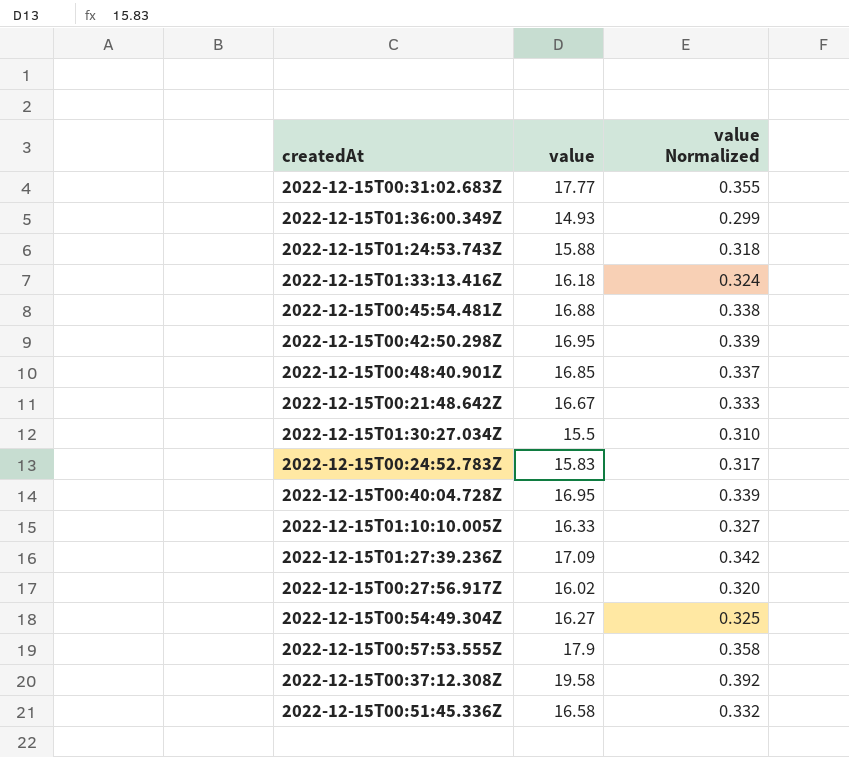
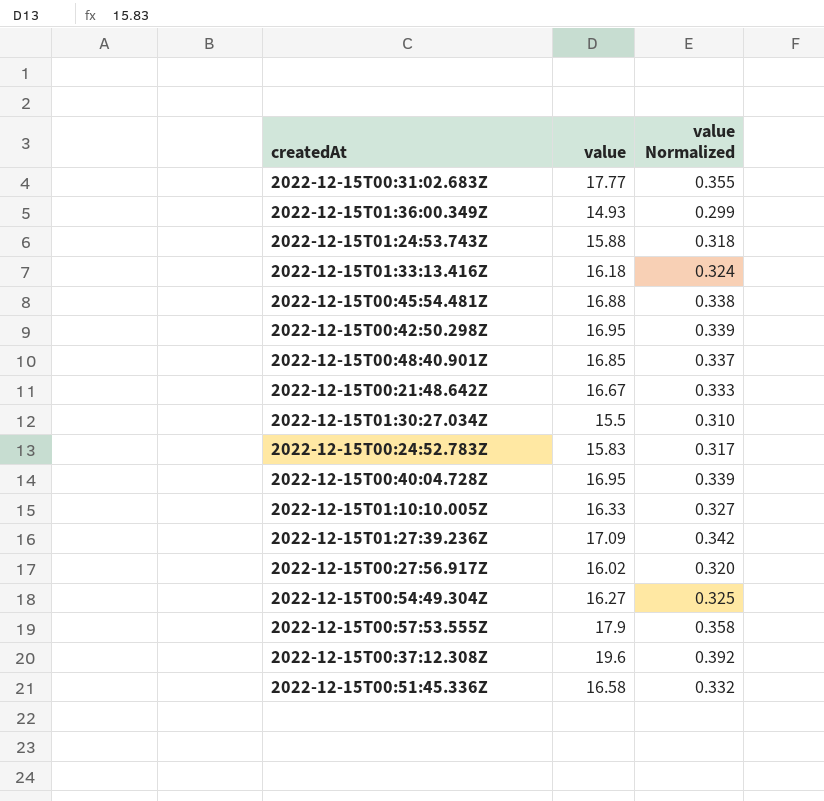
2022-12-15T00:37:12.308Z | value: 19.58 -> 19.6

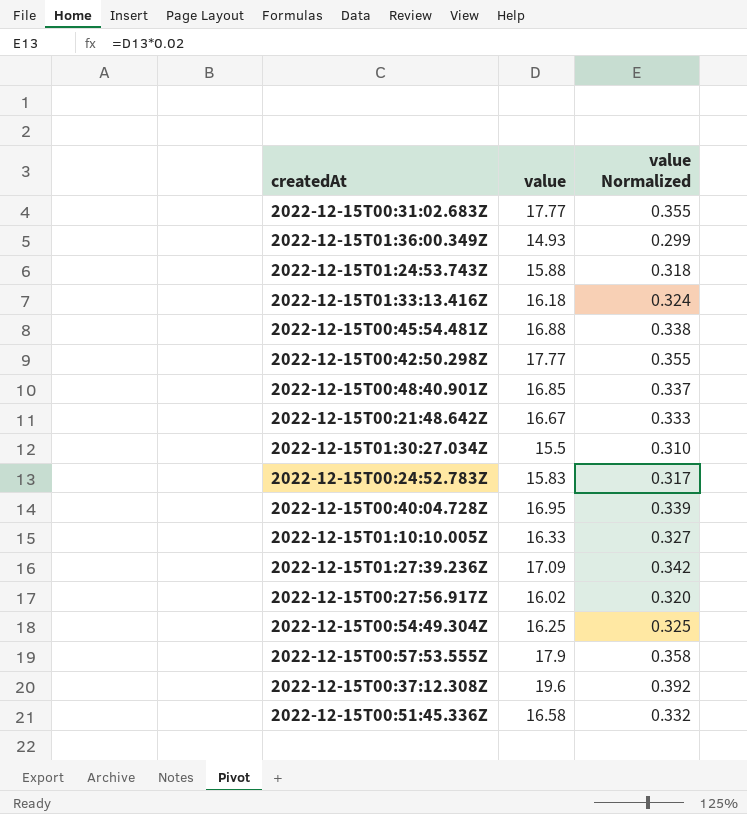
2022-12-15T00:42:50.298Z | value: 16.95 -> 17.77
2022-12-15T00:42:50.298Z | value Normalized: 0.339 -> 0.355
2022-12-15T00:54:49.304Z | value: 16.27 -> 16.25

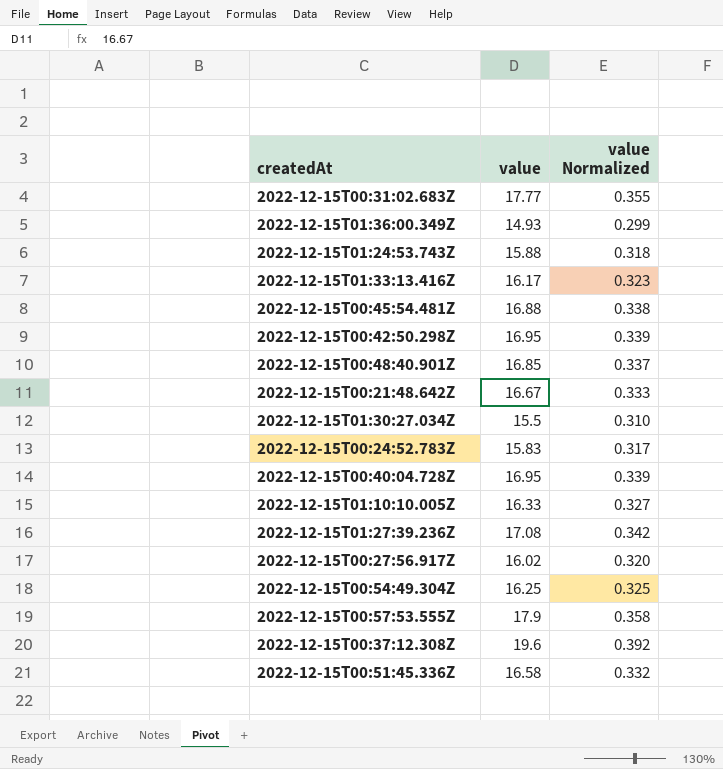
2022-12-15T01:33:13.416Z | value: 16.18 -> 16.17
2022-12-15T01:33:13.416Z | value Normalized: 0.324 -> 0.323
2022-12-15T00:42:50.298Z | value: 17.77 -> 16.95
2022-12-15T00:42:50.298Z | value Normalized: 0.355 -> 0.339
2022-12-15T01:27:39.236Z | value: 17.09 -> 17.08

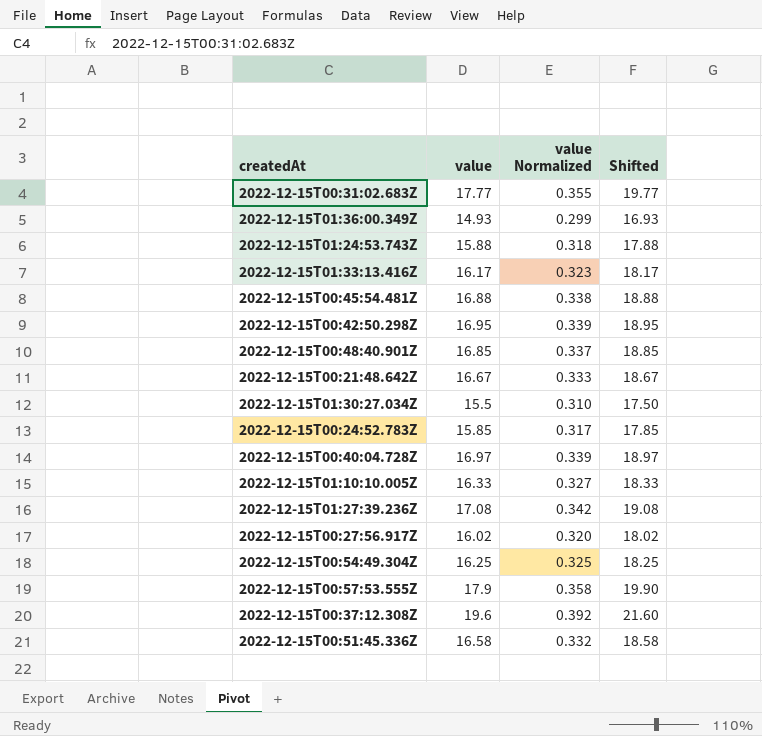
column Shifted | formula: none -> [value] + 2
2022-12-15T00:24:52.783Z | value: 15.83 -> 15.85
2022-12-15T00:40:04.728Z | value: 16.95 -> 16.97

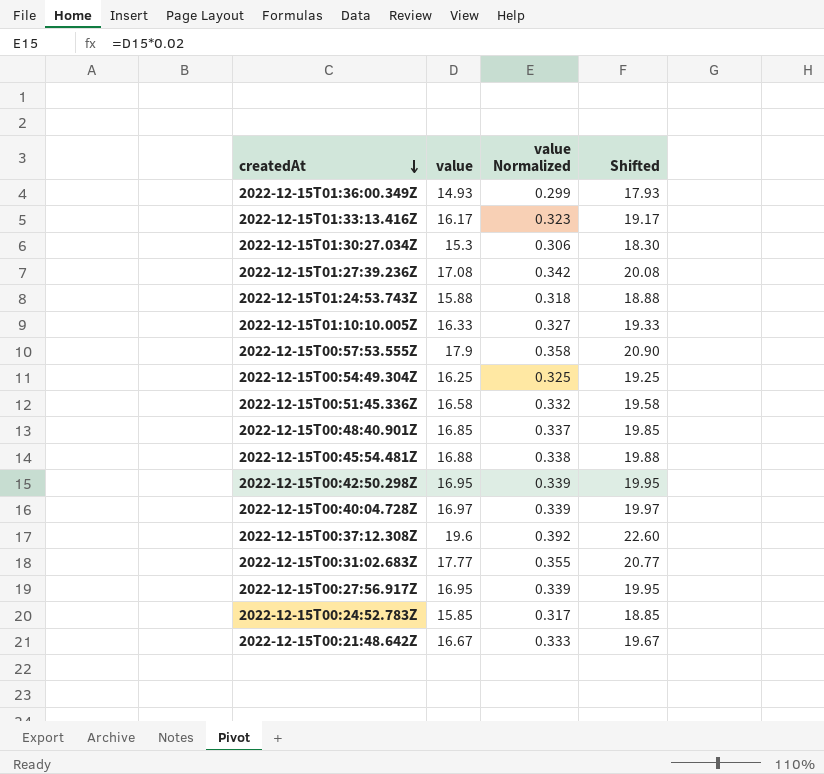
row order: none -> createdAt descending
column Shifted | formula: [value] + 2 -> [value] + 3
2022-12-15T01:30:27.034Z | value: 15.5 -> 15.3
2022-12-15T01:30:27.034Z | value Normalized: 0.310 -> 0.306
2022-12-15T00:27:56.917Z | value: 16.02 -> 16.95
2022-12-15T00:27:56.917Z | value Normalized: 0.320 -> 0.339

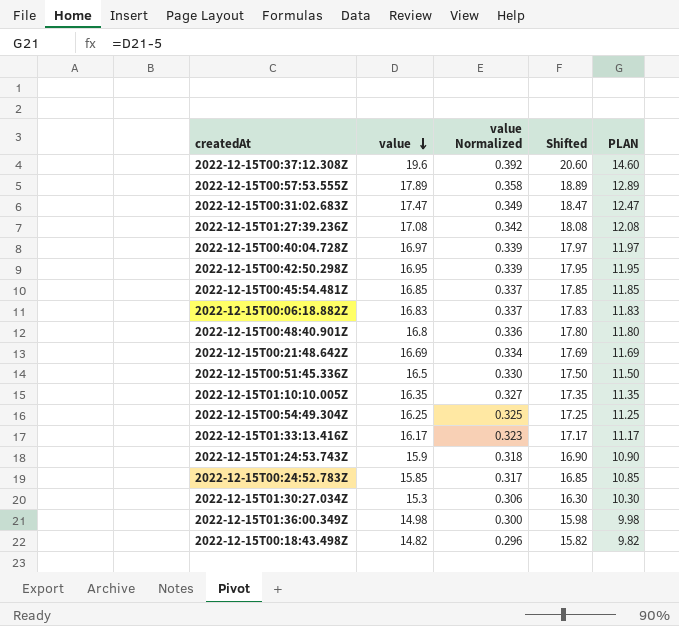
row order: createdAt descending -> value descending
column Shifted | formula: [value] + 3 -> [value] + 1
column PLAN | formula: none -> [value] - 5
row 2022-12-15T00:27:56.917Z: 16.95 | 0.339 | 19.95 -> none
2022-12-15T00:57:53.555Z | value: 17.9 -> 17.89
2022-12-15T00:31:02.683Z | value: 17.77 -> 17.47
2022-12-15T00:31:02.683Z | value Normalized: 0.355 -> 0.349
2022-12-15T00:45:54.481Z | value: 16.88 -> 16.85
2022-12-15T00:45:54.481Z | value Normalized: 0.338 -> 0.337
row 2022-12-15T00:06:18.882Z: none -> 16.83 | 0.337 | 17.83 | 11.83
2022-12-15T00:48:40.901Z | value: 16.85 -> 16.8
2022-12-15T00:48:40.901Z | value Normalized: 0.337 -> 0.336
2022-12-15T00:21:48.642Z | value: 16.67 -> 16.69
2022-12-15T00:21:48.642Z | value Normalized: 0.333 -> 0.334
2022-12-15T00:51:45.336Z | value: 16.58 -> 16.5
2022-12-15T00:51:45.336Z | value Normalized: 0.332 -> 0.330
2022-12-15T01:10:10.005Z | value: 16.33 -> 16.35
2022-12-15T01:24:53.743Z | value: 15.88 -> 15.9
2022-12-15T01:36:00.349Z | value: 14.93 -> 14.98
2022-12-15T01:36:00.349Z | value Normalized: 0.299 -> 0.300
row 2022-12-15T00:18:43.498Z: none -> 14.82 | 0.296 | 15.82 | 9.82

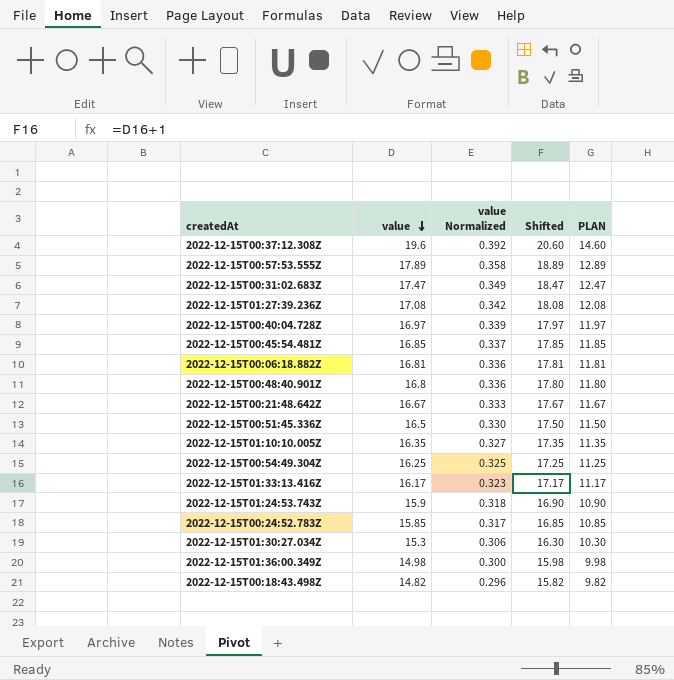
row 2022-12-15T00:42:50.298Z: 16.95 | 0.339 | 17.95 | 11.95 -> none
2022-12-15T00:06:18.882Z | value: 16.83 -> 16.81
2022-12-15T00:06:18.882Z | value Normalized: 0.337 -> 0.336
2022-12-15T00:06:18.882Z | Shifted: 17.83 -> 17.81
2022-12-15T00:06:18.882Z | PLAN: 11.83 -> 11.81
2022-12-15T00:21:48.642Z | value: 16.69 -> 16.67
2022-12-15T00:21:48.642Z | value Normalized: 0.334 -> 0.333
2022-12-15T00:21:48.642Z | Shifted: 17.69 -> 17.67
2022-12-15T00:21:48.642Z | PLAN: 11.69 -> 11.67

